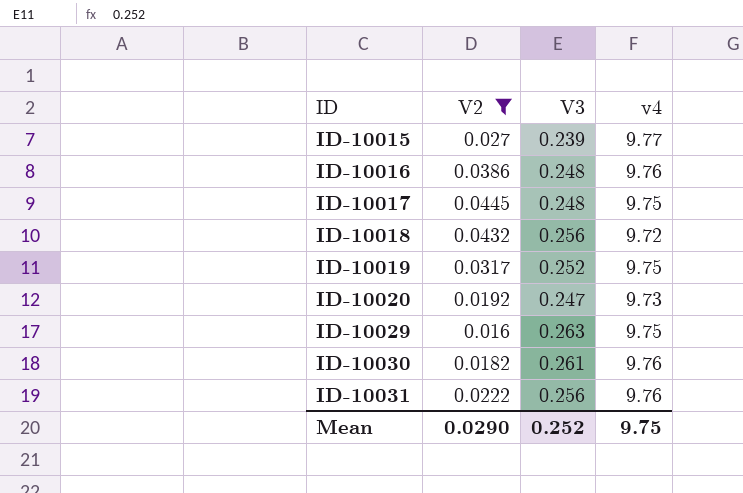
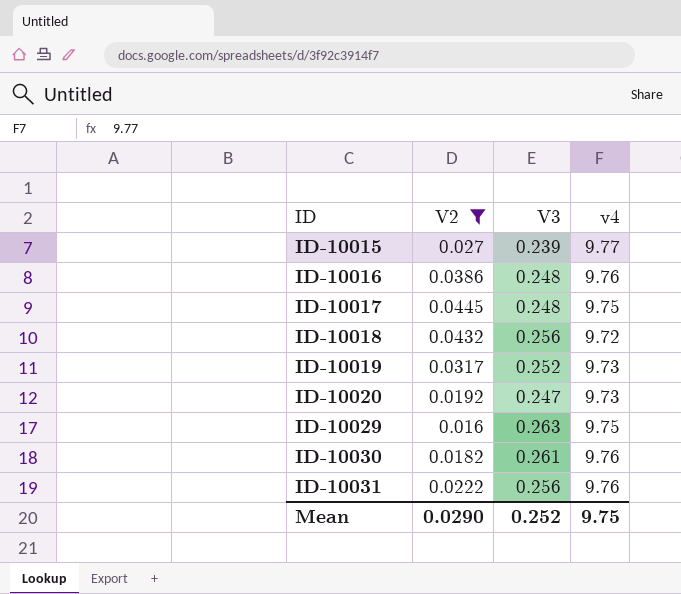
ID-10019 | v4: 9.75 -> 9.73

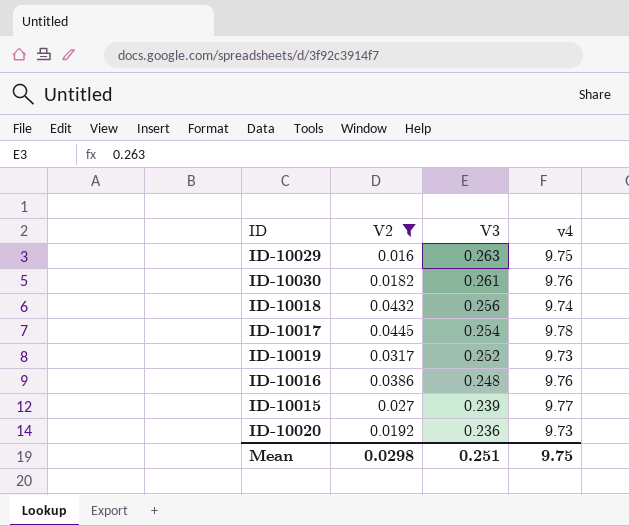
row order: ID ascending -> V3 descending
row ID-10031: 0.0222 | 0.256 | 9.76 -> none
ID-10018 | v4: 9.72 -> 9.74
ID-10017 | V3: 0.248 -> 0.254
ID-10017 | v4: 9.75 -> 9.78
ID-10020 | V3: 0.247 -> 0.236
Mean | V2: 0.0290 -> 0.0298
Mean | V3: 0.252 -> 0.251

